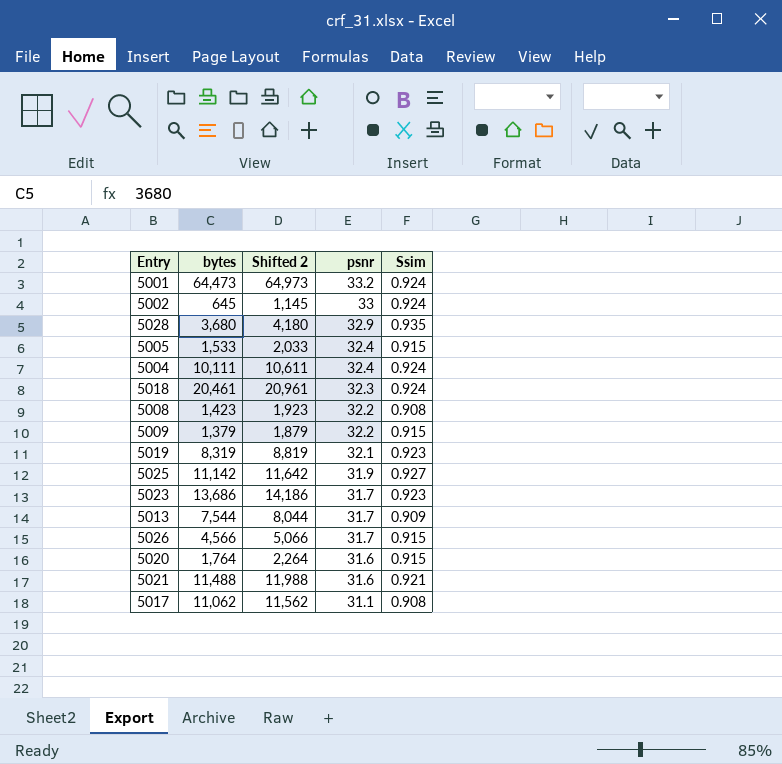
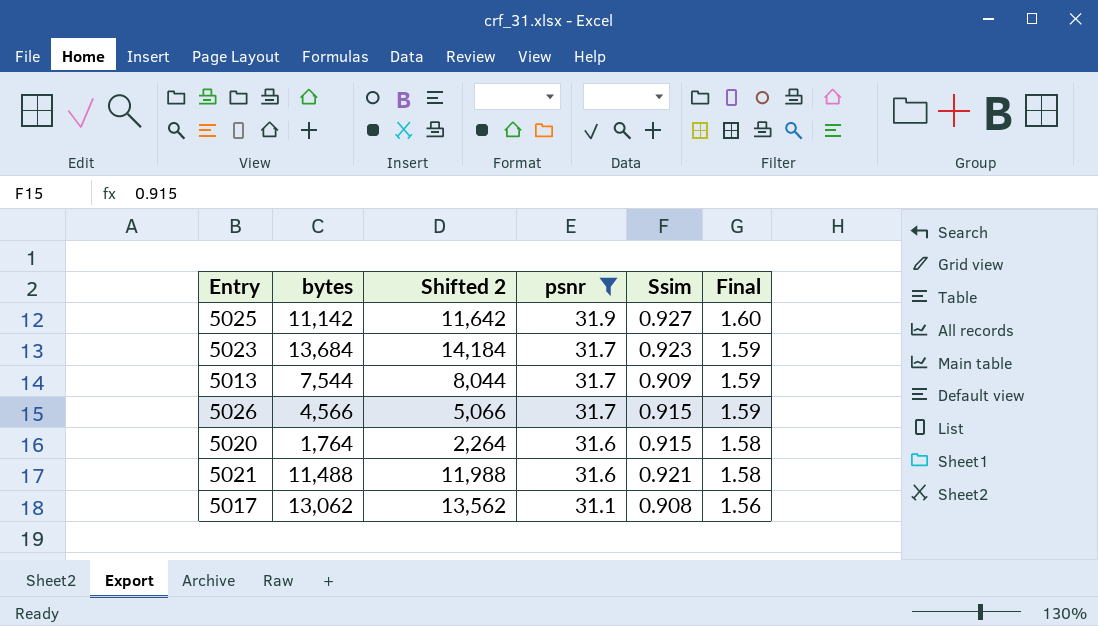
filter: none -> psnr <= 31.9
column Final | formula: none -> [psnr] * 0.05
5023 | bytes: 13,686 -> 13,684
5023 | Shifted 2: 14,186 -> 14,184
5017 | bytes: 11,062 -> 13,062
5017 | Shifted 2: 11,562 -> 13,562

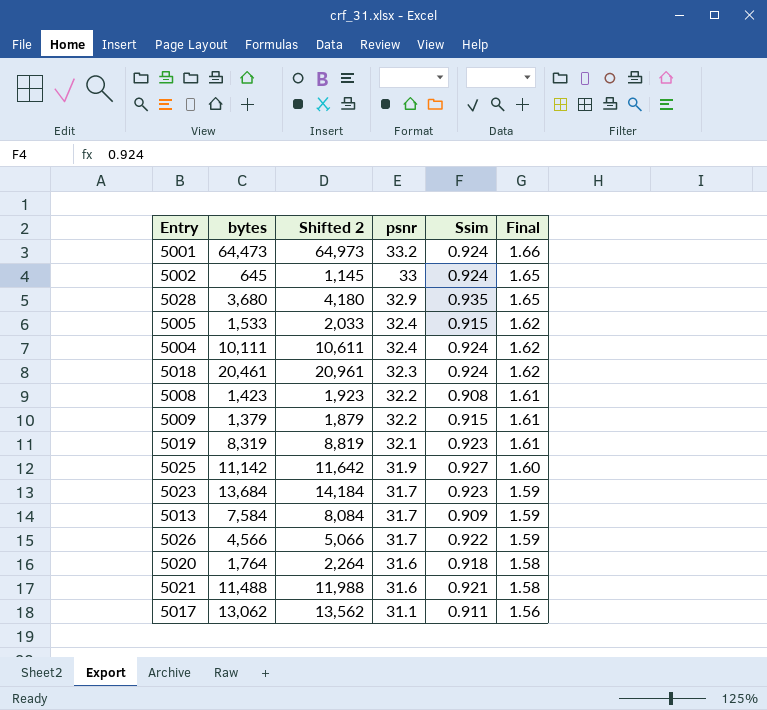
filter: psnr <= 31.9 -> none
5013 | bytes: 7,544 -> 7,584
5013 | Shifted 2: 8,044 -> 8,084
5026 | Ssim: 0.915 -> 0.922
5020 | Ssim: 0.915 -> 0.918
5017 | Ssim: 0.908 -> 0.911

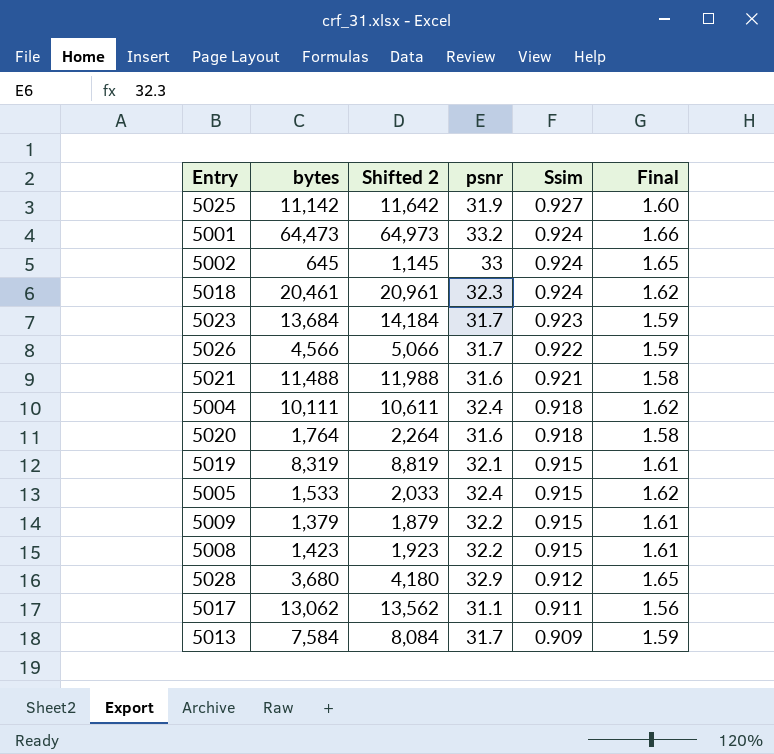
row order: psnr descending -> Ssim descending
5004 | Ssim: 0.924 -> 0.918
5019 | Ssim: 0.923 -> 0.915
5008 | Ssim: 0.908 -> 0.915
5028 | Ssim: 0.935 -> 0.912

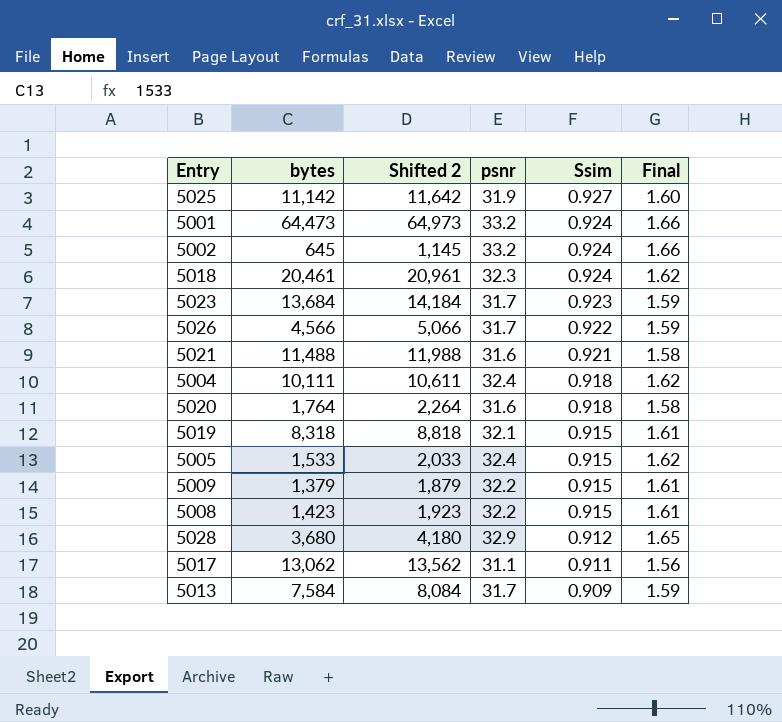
5002 | psnr: 33 -> 33.2
5002 | Final: 1.65 -> 1.66
5019 | bytes: 8,319 -> 8,318
5019 | Shifted 2: 8,819 -> 8,818

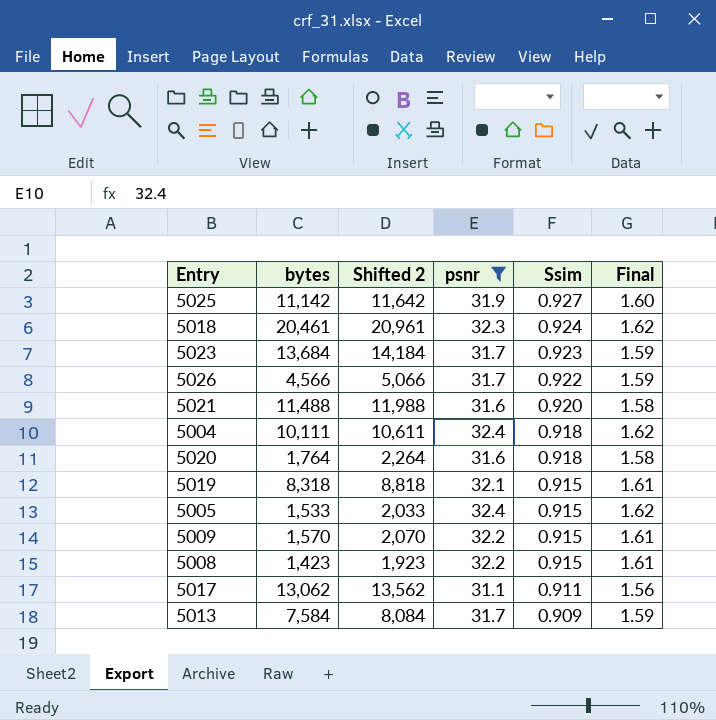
filter: none -> psnr <= 32.4
5021 | Ssim: 0.921 -> 0.920
5009 | bytes: 1,379 -> 1,570
5009 | Shifted 2: 1,879 -> 2,070

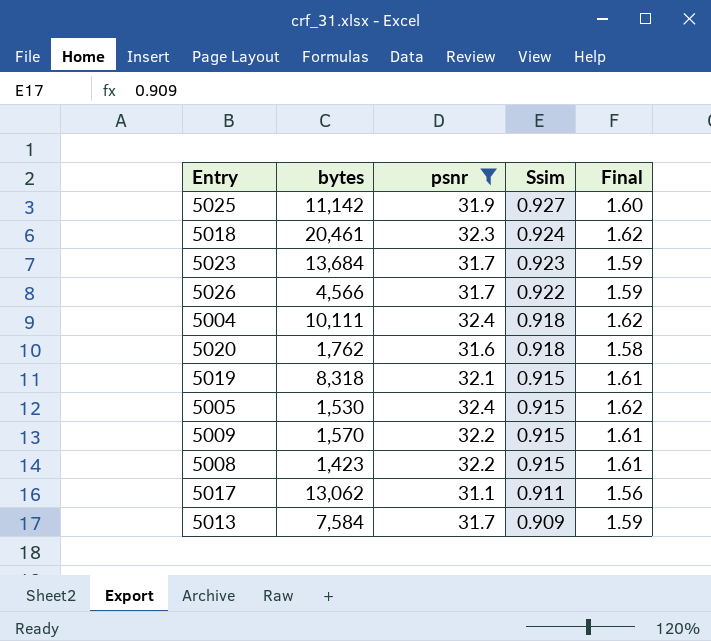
column Shifted 2 | formula: [bytes] + 500 -> none
row 5021: 11,488 | 11,988 | 31.6 | 0.920 | 1.58 -> none
5020 | bytes: 1,764 -> 1,762
5005 | bytes: 1,533 -> 1,530

